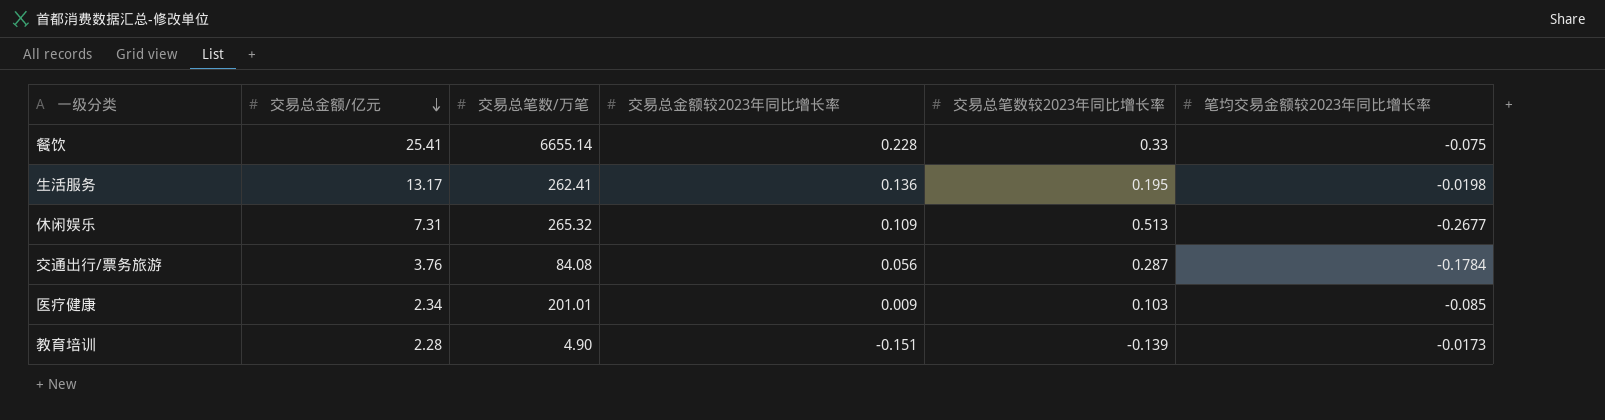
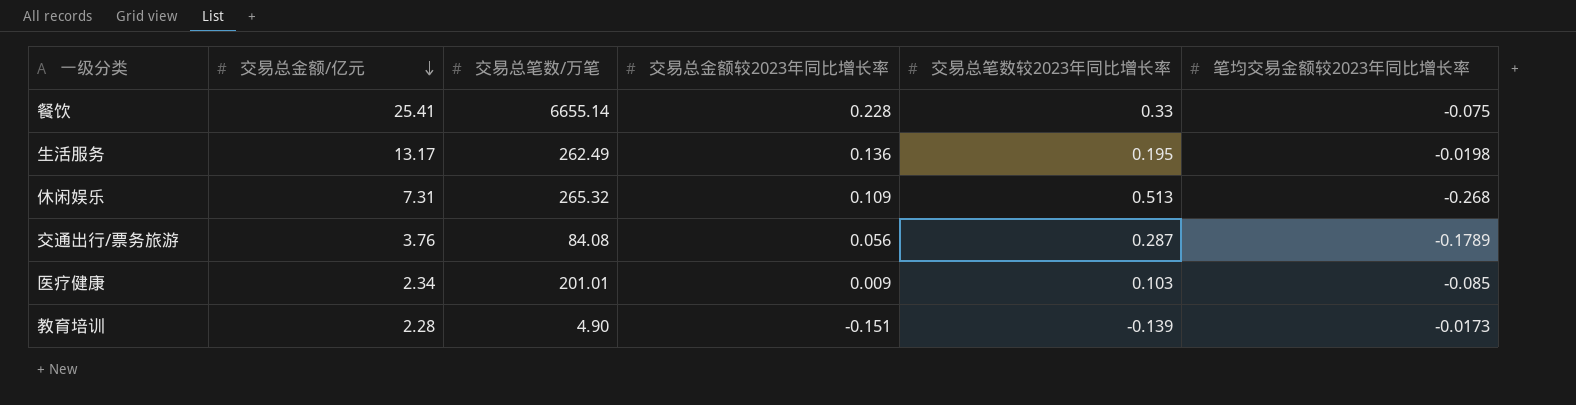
生活服务 | 交易总笔数/万笔: 262.41 -> 262.49
休闲娱乐 | 笔均交易金额较2023年同比增长率: -0.2677 -> -0.268
交通出行/票务旅游 | 笔均交易金额较2023年同比增长率: -0.1784 -> -0.1789

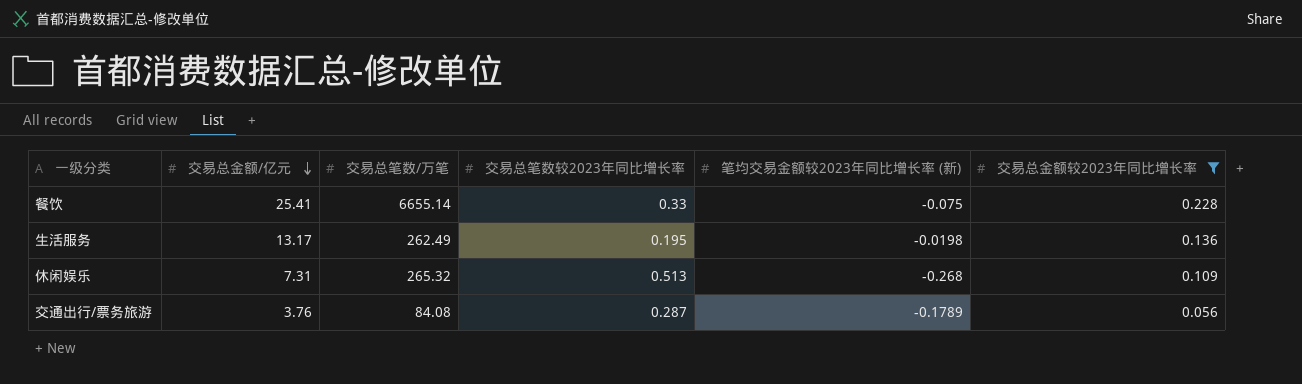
filter: none -> 交易总金额较2023年同比增长率 >= 0.056
column name: 笔均交易金额较2023年同比增长率 -> 笔均交易金额较2023年同比增长率 (新)
column 交易总金额较2023年同比增长率 | position: 4 -> 6

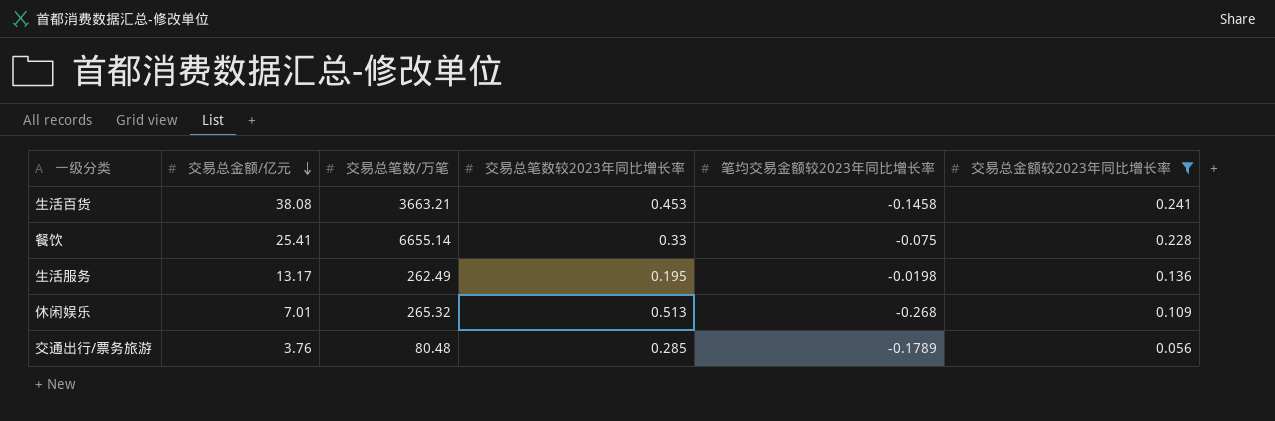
column name: 笔均交易金额较2023年同比增长率 (新) -> 笔均交易金额较2023年同比增长率
row 生活百货: none -> 38.08 | 3663.21 | 0.453 | -0.1458 | 0.241
休闲娱乐 | 交易总金额/亿元: 7.31 -> 7.01
交通出行/票务旅游 | 交易总笔数/万笔: 84.08 -> 80.48
交通出行/票务旅游 | 交易总笔数较2023年同比增长率: 0.287 -> 0.285

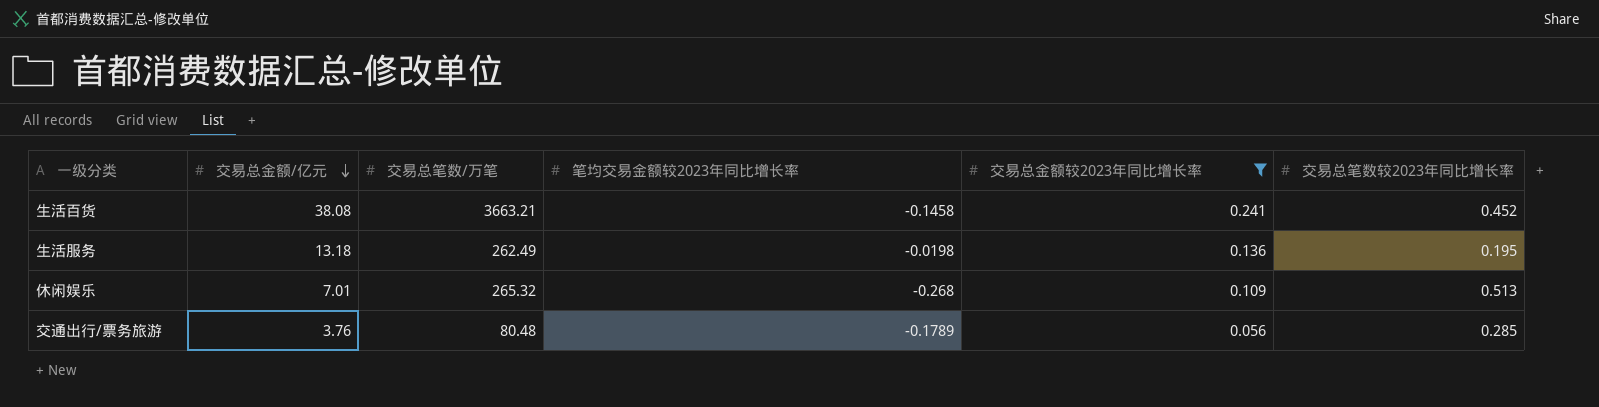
column 交易总笔数较2023年同比增长率 | position: 4 -> 6
row 餐饮: 25.41 | 6655.14 | 0.33 | -0.075 | 0.228 -> none
生活百货 | 交易总笔数较2023年同比增长率: 0.453 -> 0.452
生活服务 | 交易总金额/亿元: 13.17 -> 13.18

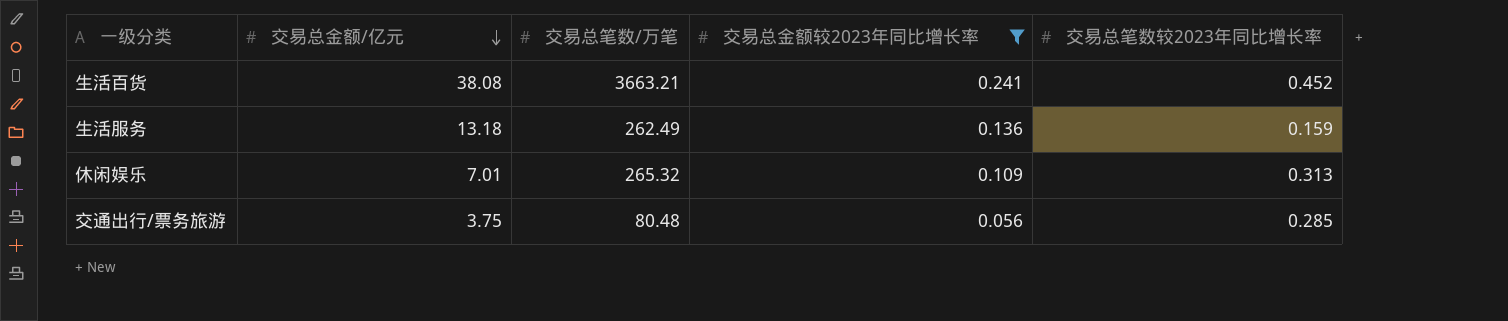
column 笔均交易金额较2023年同比增长率 | position: 4 -> none
生活服务 | 交易总笔数较2023年同比增长率: 0.195 -> 0.159
休闲娱乐 | 交易总笔数较2023年同比增长率: 0.513 -> 0.313
交通出行/票务旅游 | 交易总金额/亿元: 3.76 -> 3.75

